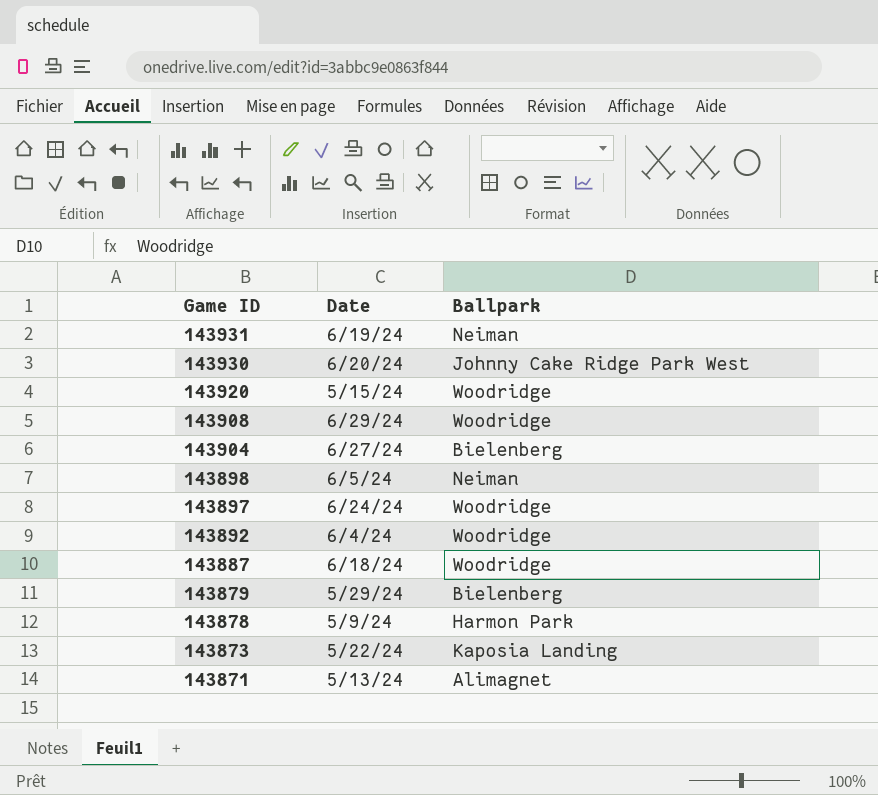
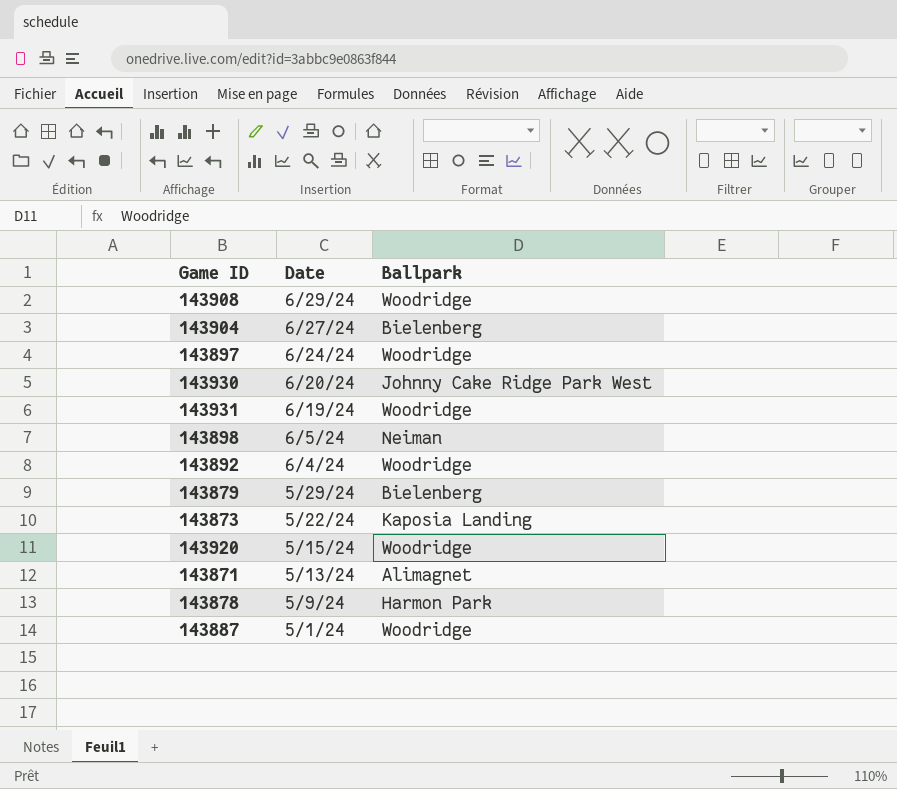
row order: Game ID descending -> Date descending
143931 | Ballpark: Neiman -> Woodridge
143887 | Date: 6/18/24 -> 5/1/24

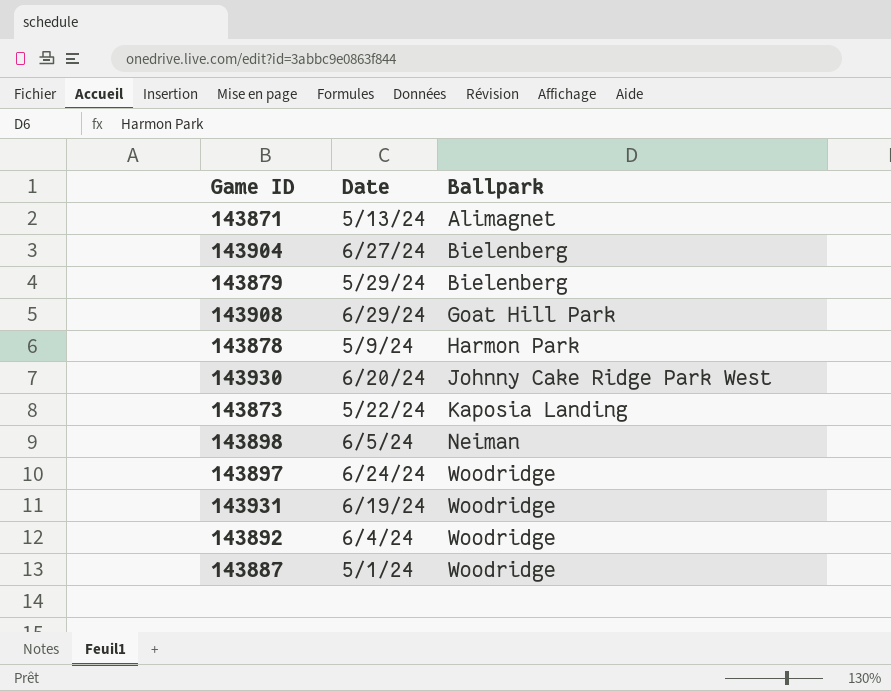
row order: Date descending -> Ballpark ascending
row 143920: 5/15/24 | Woodridge -> none
143908 | Ballpark: Woodridge -> Goat Hill Park

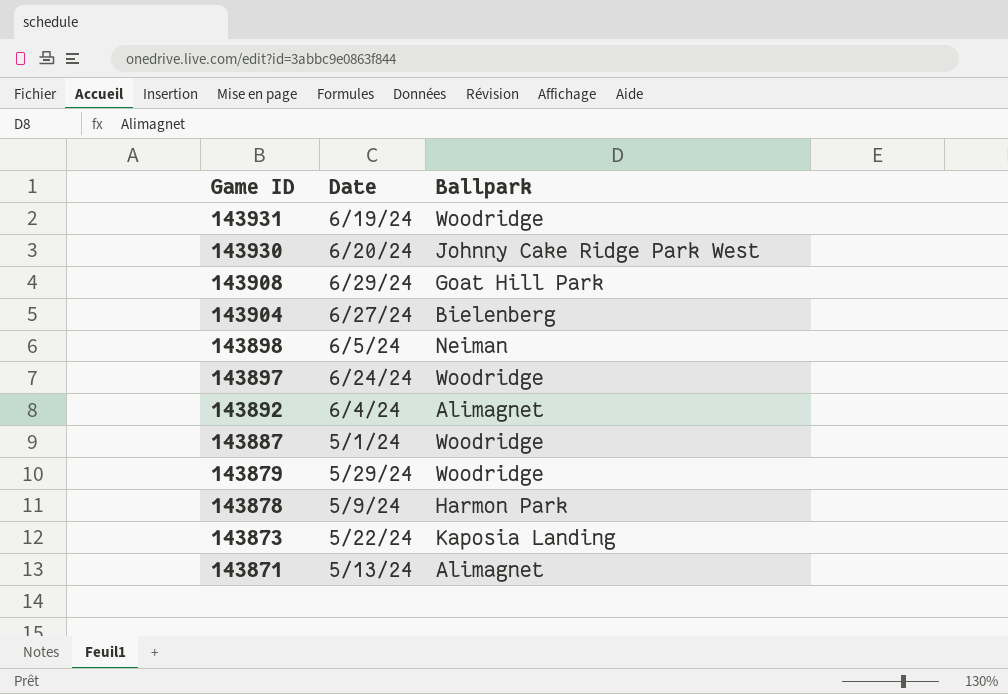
row order: Ballpark ascending -> Game ID descending
143892 | Ballpark: Woodridge -> Alimagnet
143879 | Ballpark: Bielenberg -> Woodridge

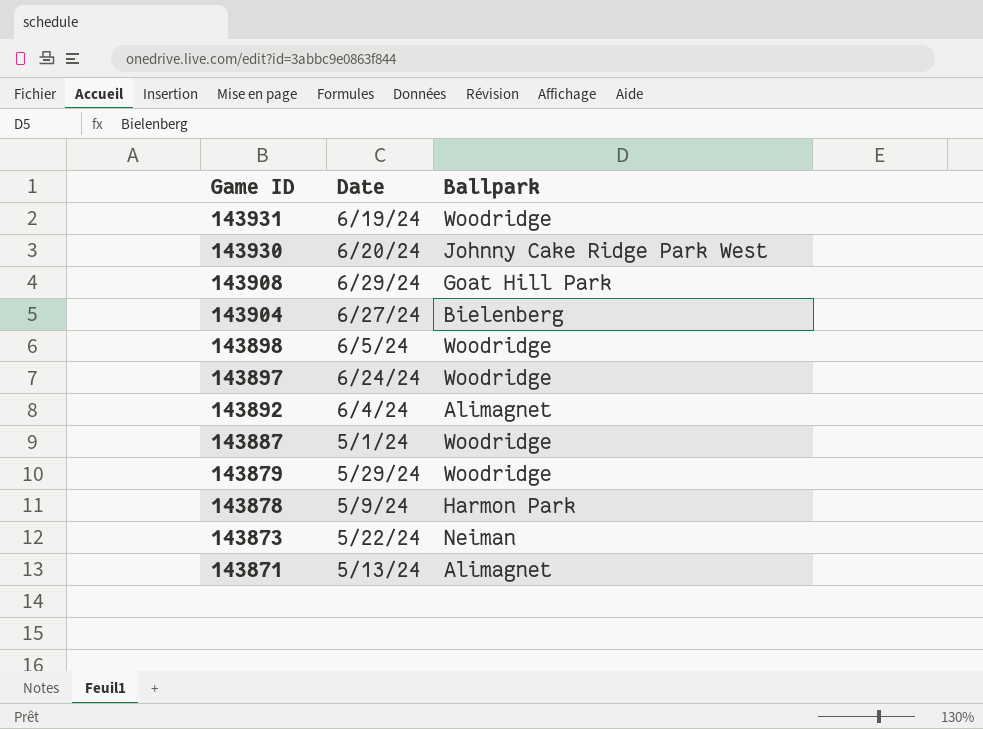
143898 | Ballpark: Neiman -> Woodridge
143873 | Ballpark: Kaposia Landing -> Neiman

